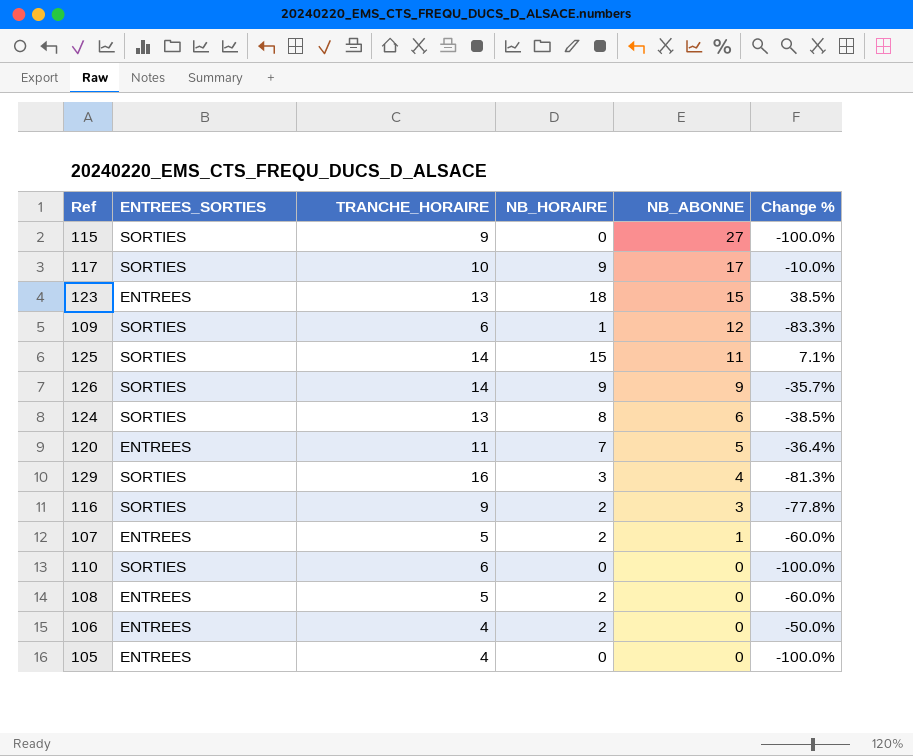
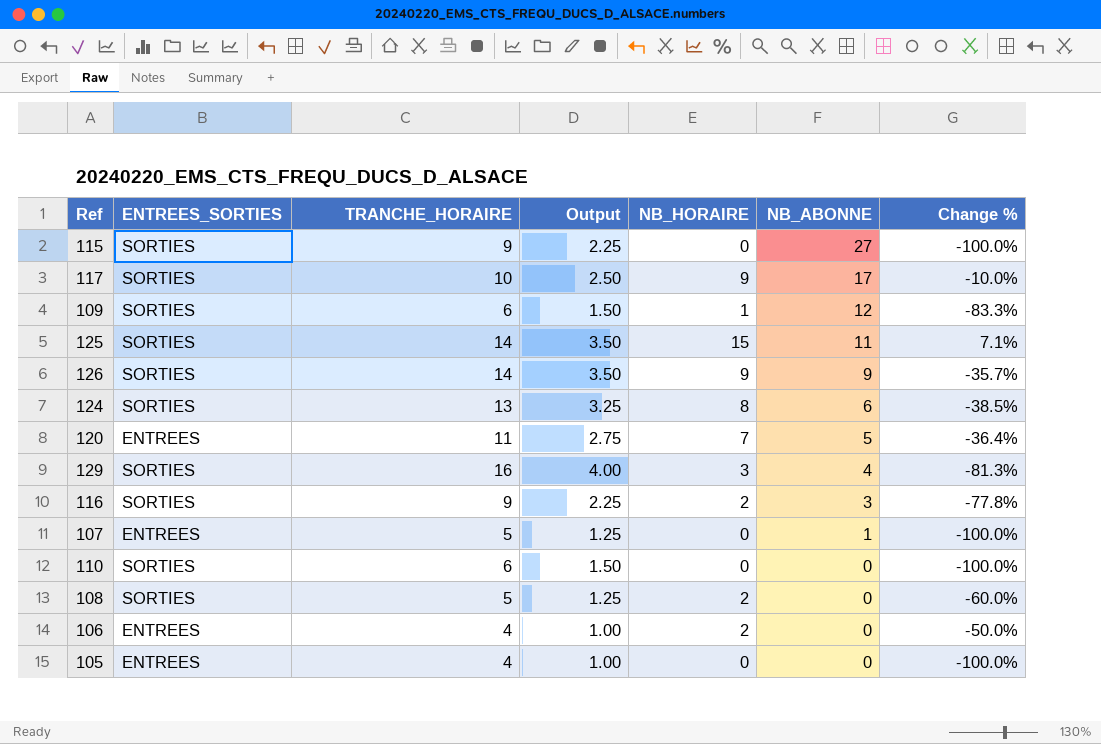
column Output | formula: none -> [TRANCHE_HORAIRE] * 0.25
row 123: ENTREES | 13 | 18 | 15 | 38.5% -> none
107 | NB_HORAIRE: 2 -> 0
107 | Change %: -60.0% -> -100.0%
108 | ENTREES_SORTIES: ENTREES -> SORTIES

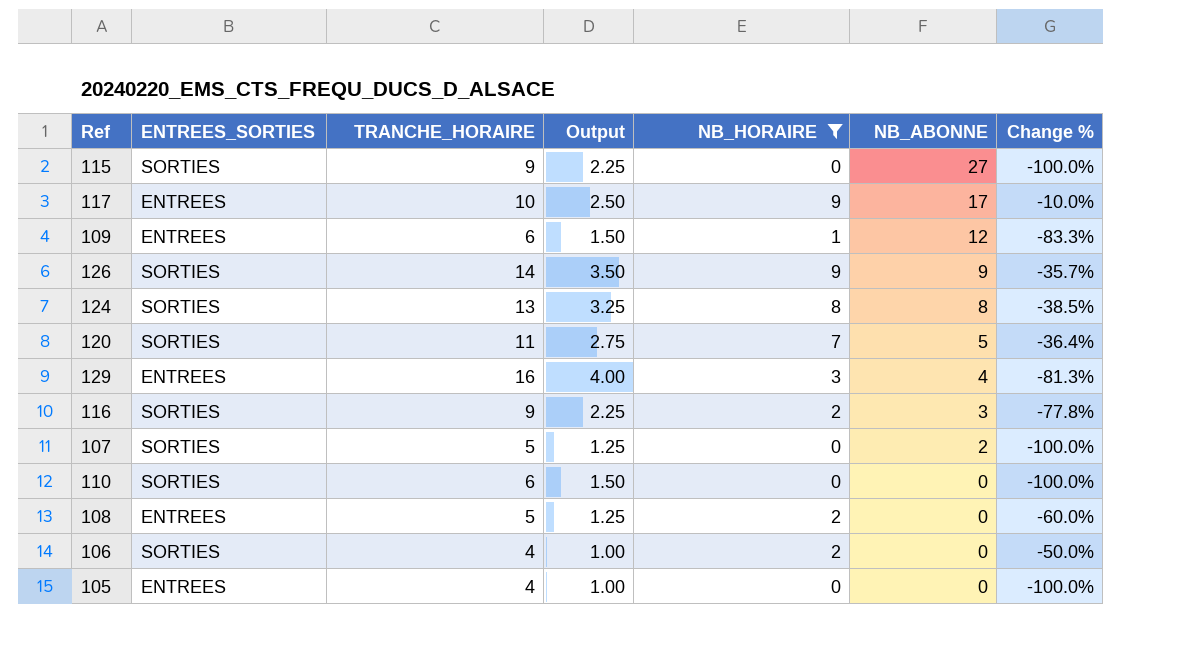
filter: none -> NB_HORAIRE != 15
117 | ENTREES_SORTIES: SORTIES -> ENTREES
109 | ENTREES_SORTIES: SORTIES -> ENTREES
124 | NB_ABONNE: 6 -> 8
120 | ENTREES_SORTIES: ENTREES -> SORTIES
129 | ENTREES_SORTIES: SORTIES -> ENTREES
107 | ENTREES_SORTIES: ENTREES -> SORTIES
107 | NB_ABONNE: 1 -> 2
108 | ENTREES_SORTIES: SORTIES -> ENTREES
106 | ENTREES_SORTIES: ENTREES -> SORTIES

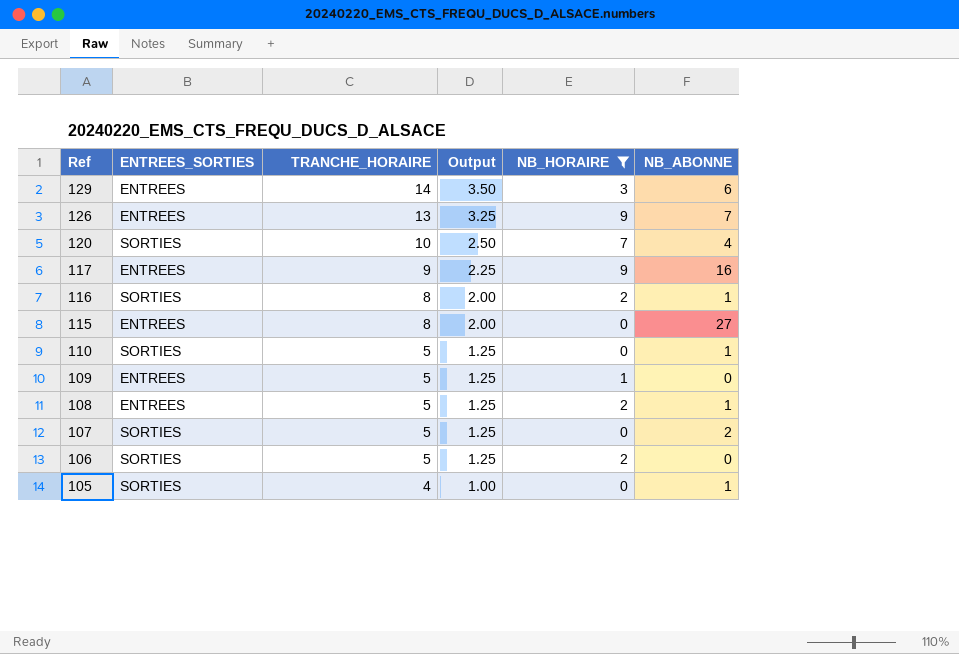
row order: NB_ABONNE descending -> Ref descending
column Change % | formula: ([NB_HORAIRE] - [TRANCHE_HORAIRE]) / [TRANCHE_HORAIRE] -> none
row 124: SORTIES | 13 | 3.25 | 8 | 8 | -38.5% -> none
129 | TRANCHE_HORAIRE: 16 -> 14
129 | Output: 4.00 -> 3.50
129 | NB_ABONNE: 4 -> 6
126 | ENTREES_SORTIES: SORTIES -> ENTREES
126 | TRANCHE_HORAIRE: 14 -> 13
126 | Output: 3.50 -> 3.25
126 | NB_ABONNE: 9 -> 7
120 | TRANCHE_HORAIRE: 11 -> 10
120 | Output: 2.75 -> 2.50
120 | NB_ABONNE: 5 -> 4
117 | TRANCHE_HORAIRE: 10 -> 9
117 | Output: 2.50 -> 2.25
117 | NB_ABONNE: 17 -> 16
116 | TRANCHE_HORAIRE: 9 -> 8
116 | Output: 2.25 -> 2.00
116 | NB_ABONNE: 3 -> 1
115 | ENTREES_SORTIES: SORTIES -> ENTREES
115 | TRANCHE_HORAIRE: 9 -> 8
115 | Output: 2.25 -> 2.00
110 | TRANCHE_HORAIRE: 6 -> 5
110 | Output: 1.50 -> 1.25
110 | NB_ABONNE: 0 -> 1
109 | TRANCHE_HORAIRE: 6 -> 5
109 | Output: 1.50 -> 1.25
109 | NB_ABONNE: 12 -> 0
108 | NB_ABONNE: 0 -> 1
106 | TRANCHE_HORAIRE: 4 -> 5
106 | Output: 1.00 -> 1.25
105 | ENTREES_SORTIES: ENTREES -> SORTIES
105 | NB_ABONNE: 0 -> 1

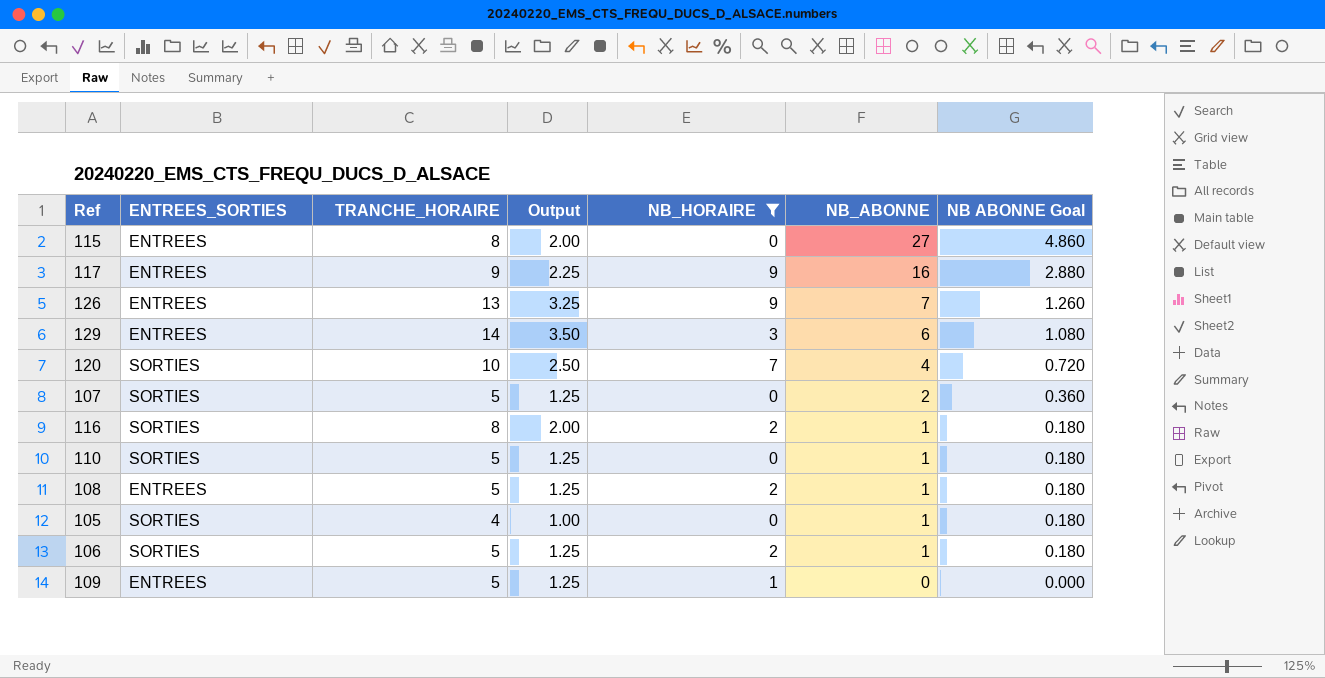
row order: Ref descending -> NB_ABONNE descending
column NB ABONNE Goal | formula: none -> [NB_ABONNE] * 0.18
106 | NB_ABONNE: 0 -> 1

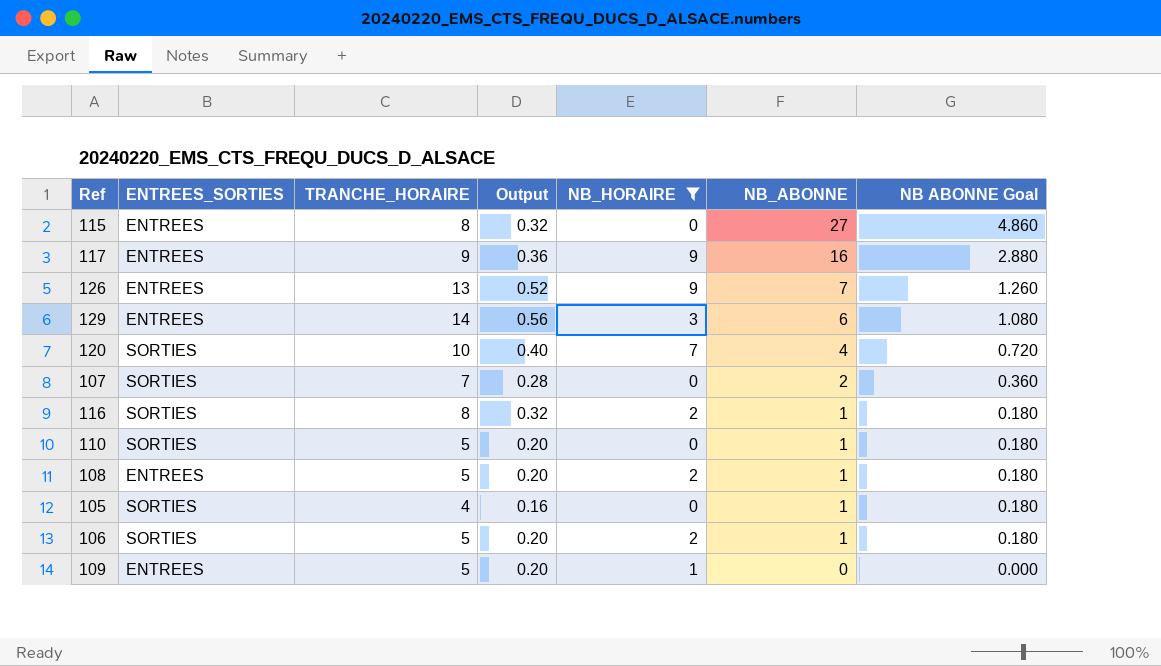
column Output | formula: [TRANCHE_HORAIRE] * 0.25 -> [TRANCHE_HORAIRE] * 0.04
107 | TRANCHE_HORAIRE: 5 -> 7

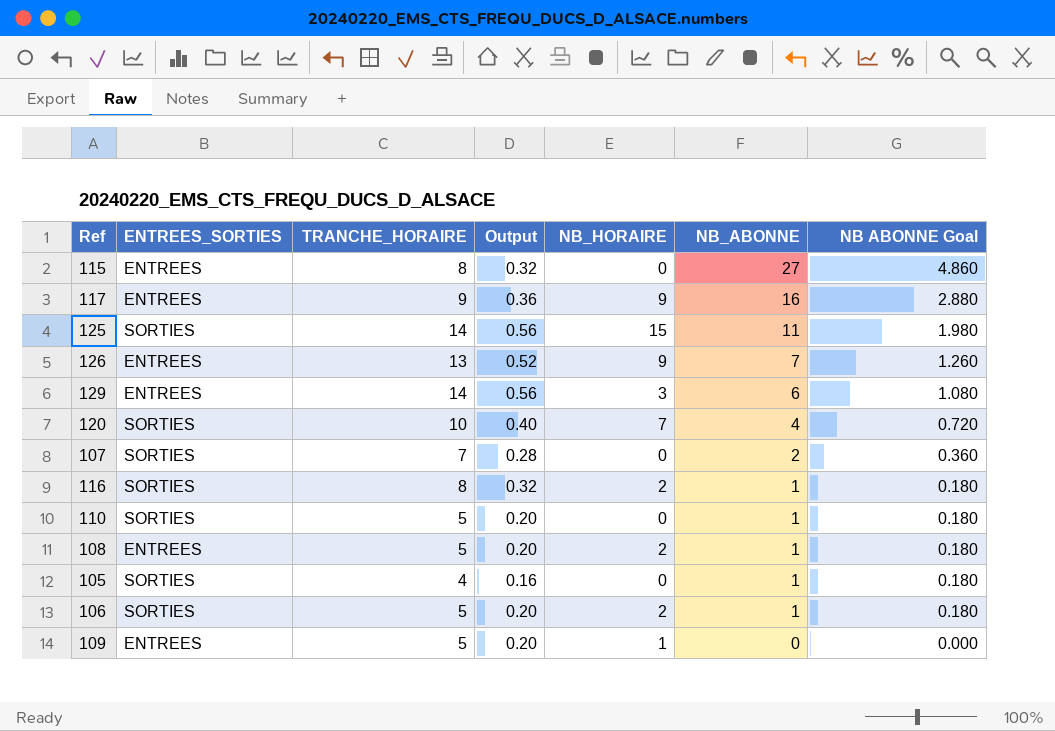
filter: NB_HORAIRE != 15 -> none

